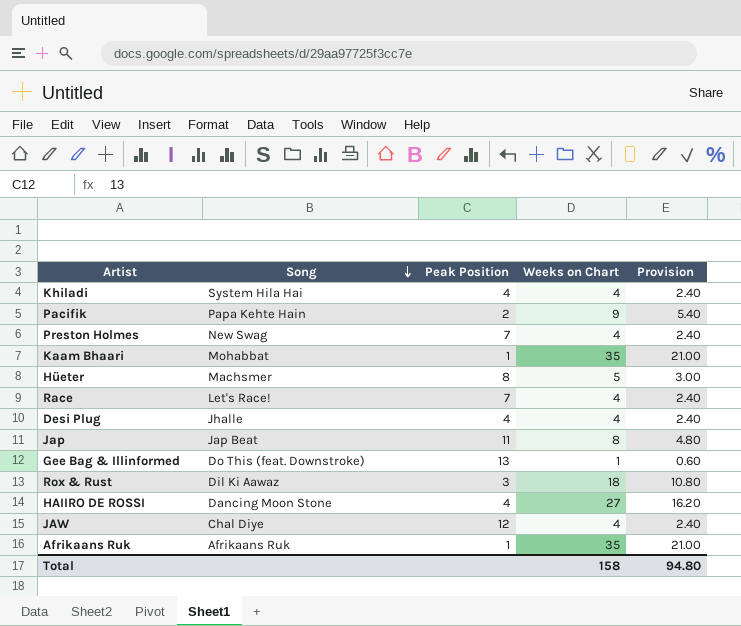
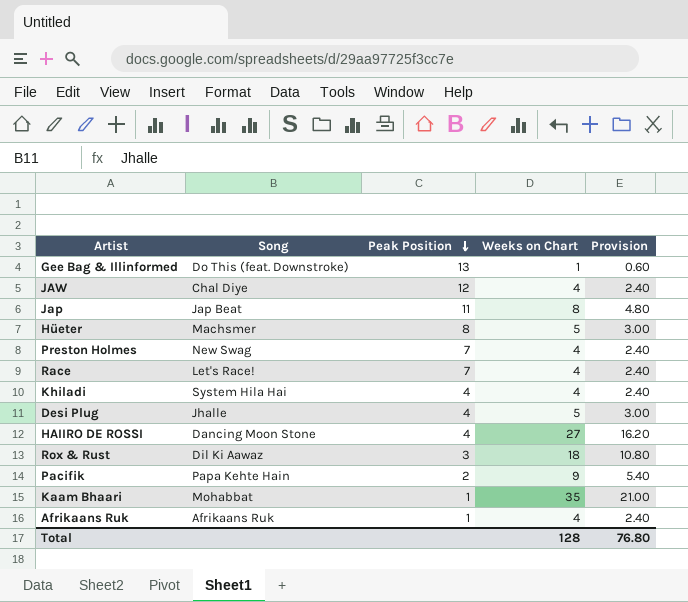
row order: Song descending -> Peak Position descending
Desi Plug | Weeks on Chart: 4 -> 5
Desi Plug | Provision: 2.40 -> 3.00
Afrikaans Ruk | Weeks on Chart: 35 -> 4
Afrikaans Ruk | Provision: 21.00 -> 2.40
Total | Weeks on Chart: 158 -> 128
Total | Provision: 94.80 -> 76.80

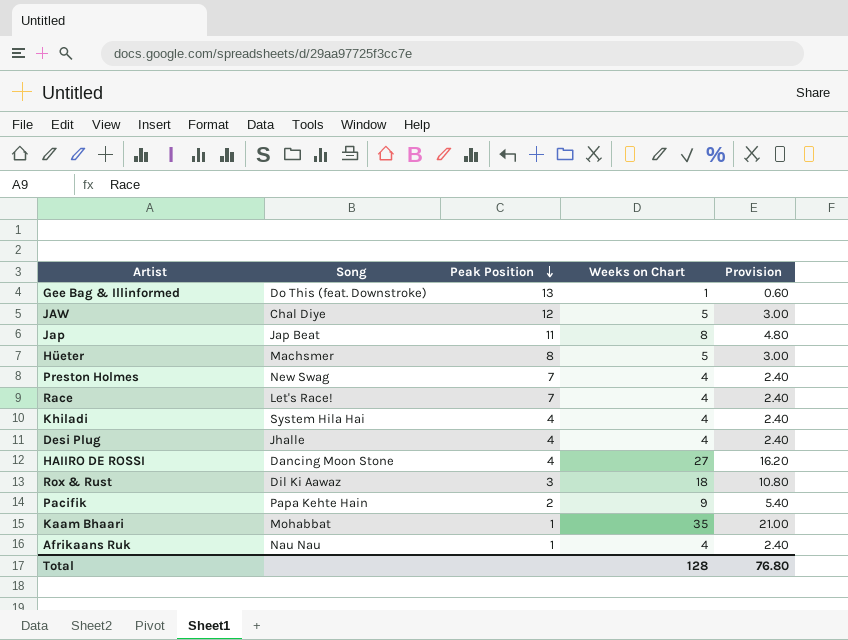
JAW | Weeks on Chart: 4 -> 5
JAW | Provision: 2.40 -> 3.00
Desi Plug | Weeks on Chart: 5 -> 4
Desi Plug | Provision: 3.00 -> 2.40
Afrikaans Ruk | Song: Afrikaans Ruk -> Nau Nau

